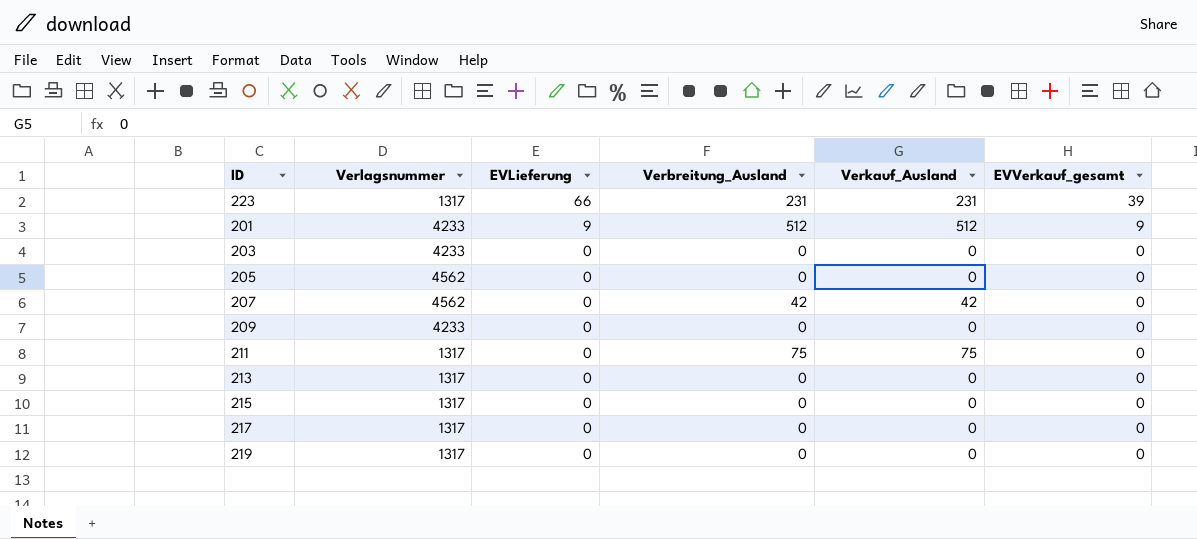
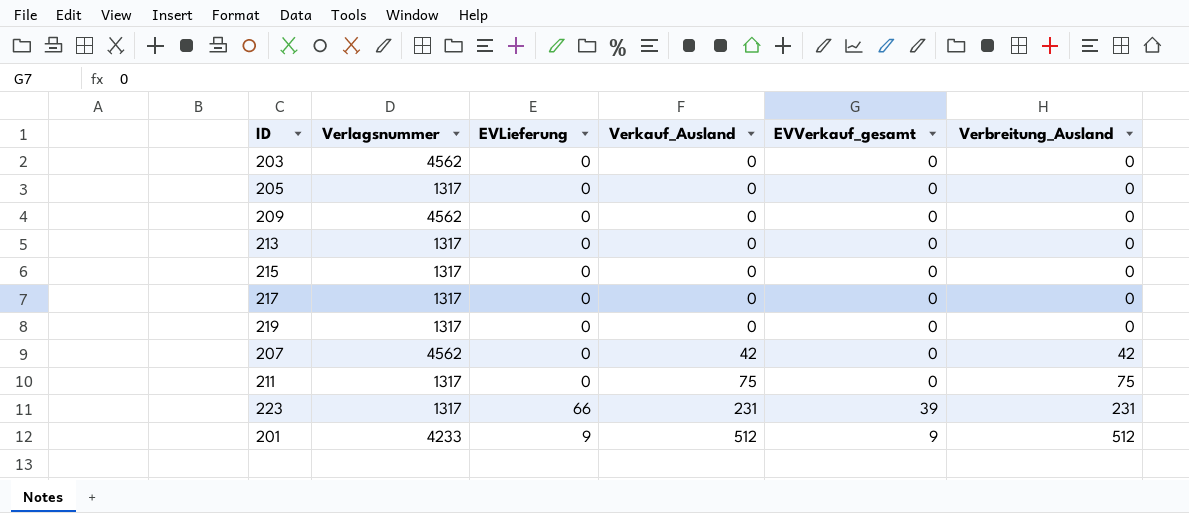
row order: EVLieferung descending -> Verkauf_Ausland ascending
column Verbreitung_Ausland | position: 4 -> 6
203 | Verlagsnummer: 4233 -> 4562
205 | Verlagsnummer: 4562 -> 1317
209 | Verlagsnummer: 4233 -> 4562

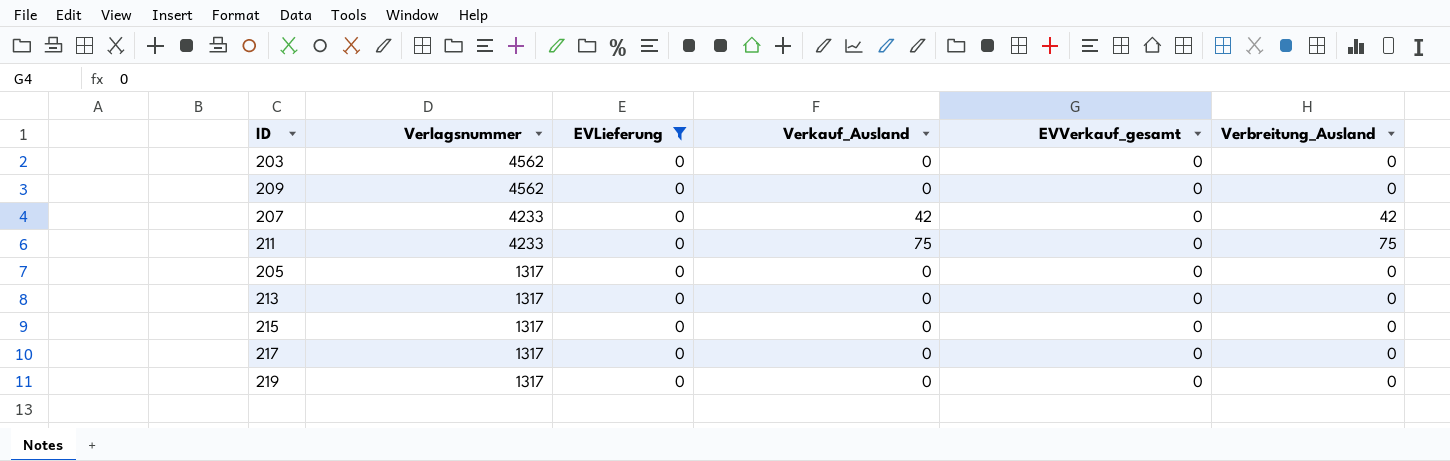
filter: none -> EVLieferung = 0
row order: Verkauf_Ausland ascending -> Verlagsnummer descending
207 | Verlagsnummer: 4562 -> 4233
211 | Verlagsnummer: 1317 -> 4233

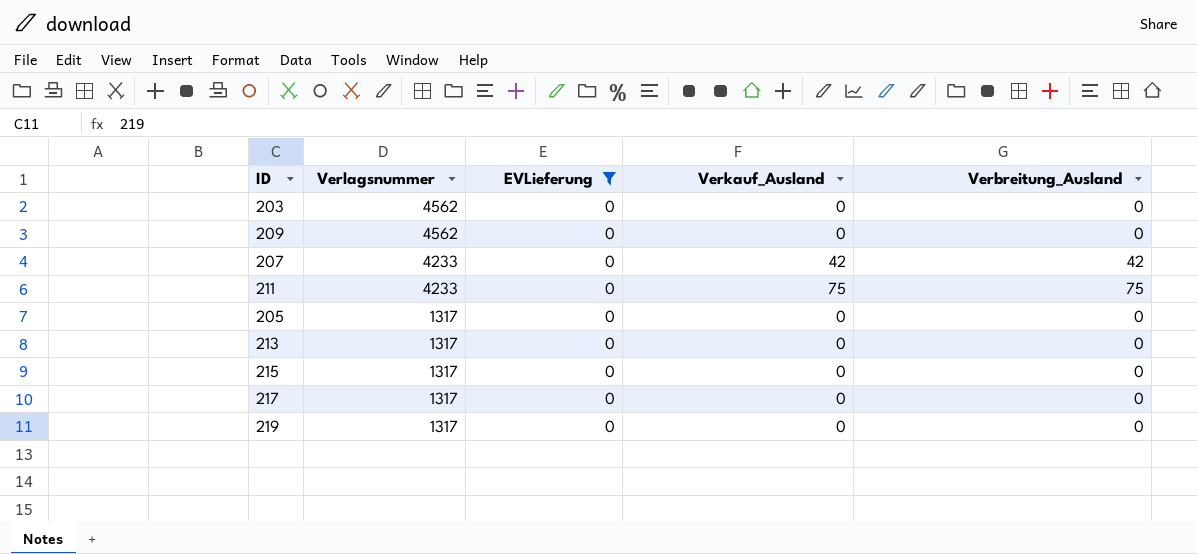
column EVVerkauf_gesamt | position: 5 -> none

